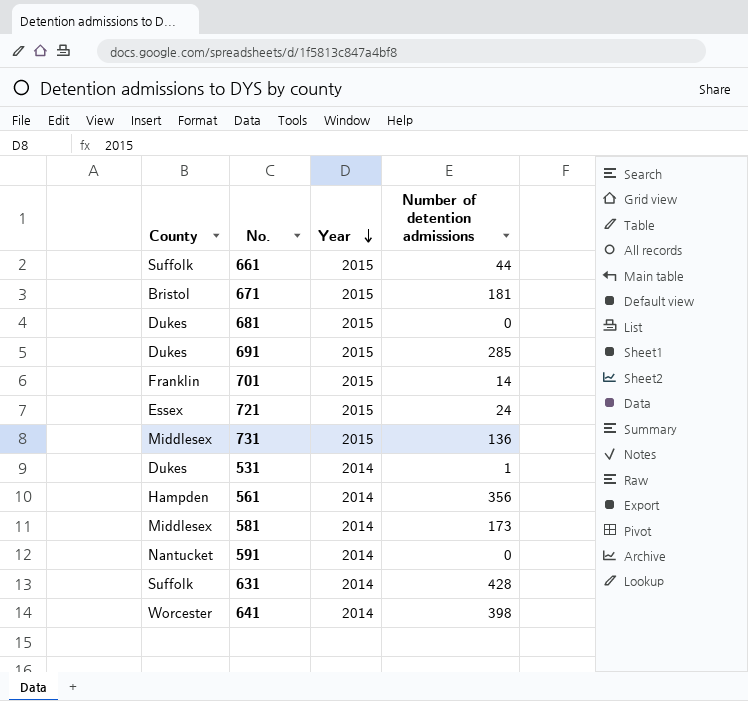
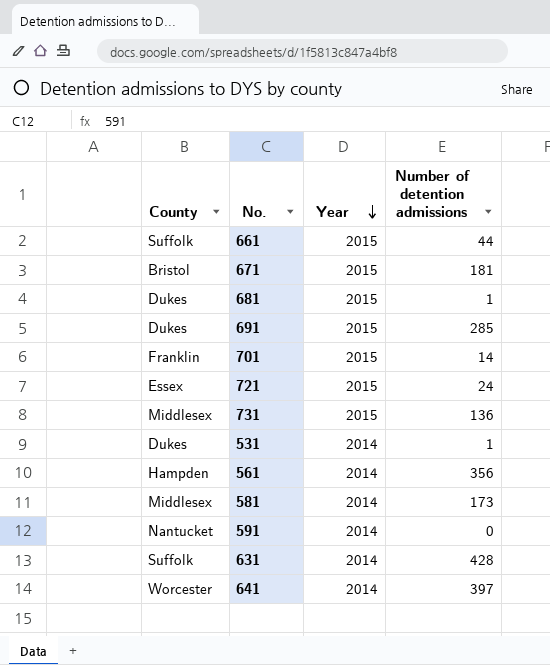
681 | Number of detention admissions: 0 -> 1
641 | Number of detention admissions: 398 -> 397

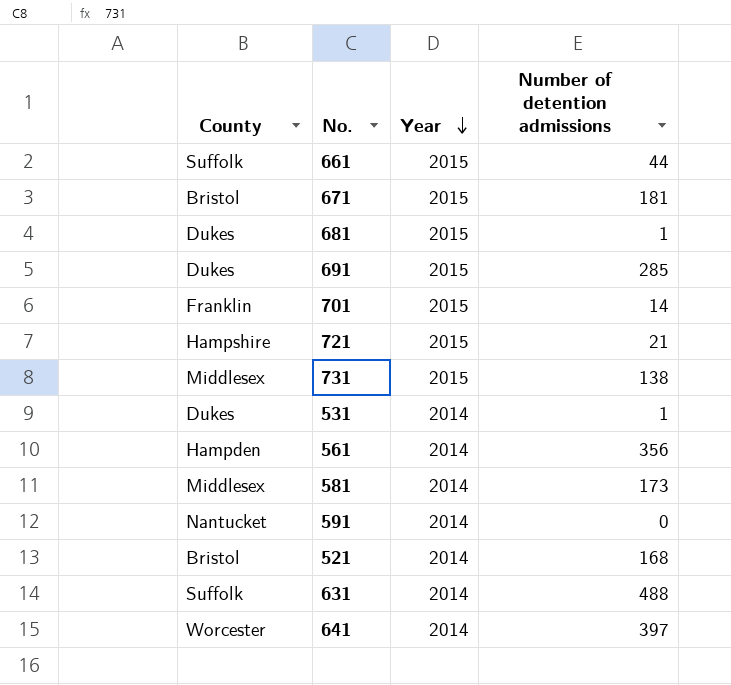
721 | County: Essex -> Hampshire
721 | Number of detention admissions: 24 -> 21
731 | Number of detention admissions: 136 -> 138
row 521: none -> Bristol | 2014 | 168
631 | Number of detention admissions: 428 -> 488

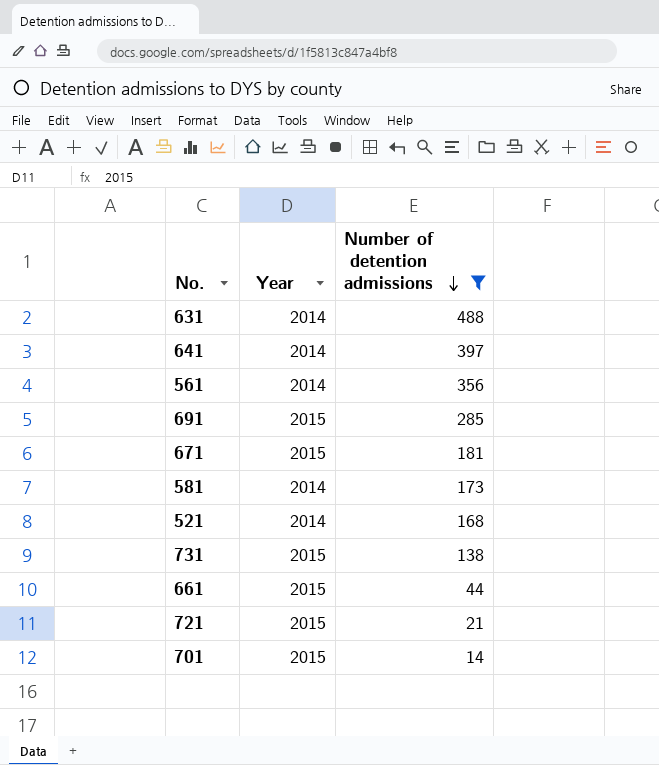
filter: none -> Number of detention admissions >= 14
row order: Year descending -> Number of detention admissions descending
column County | position: 1 -> none

